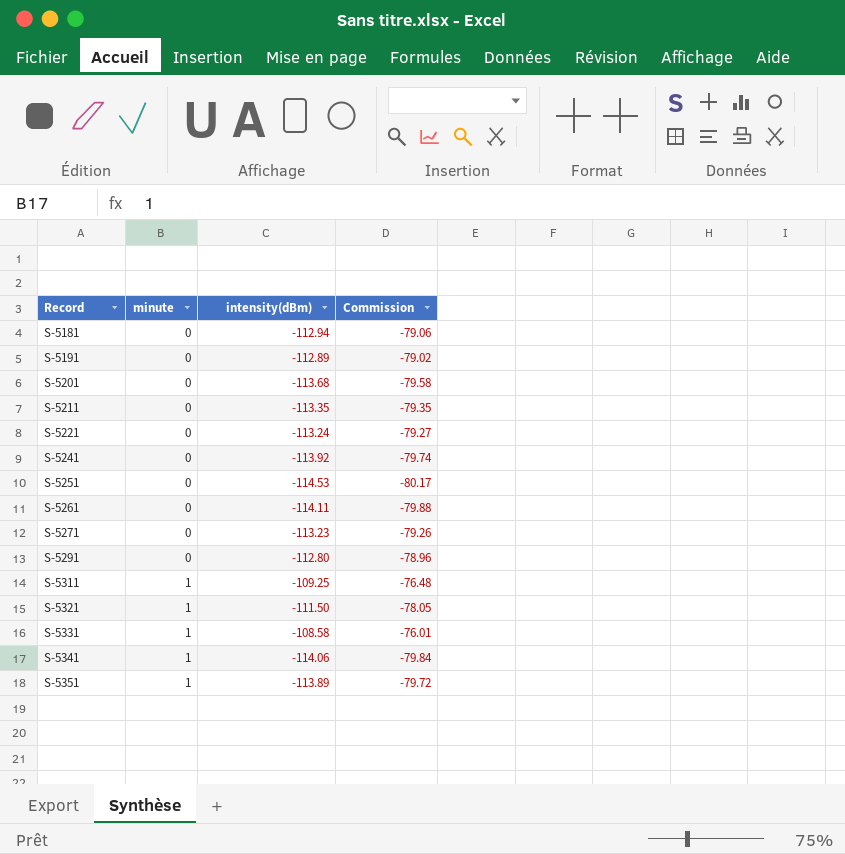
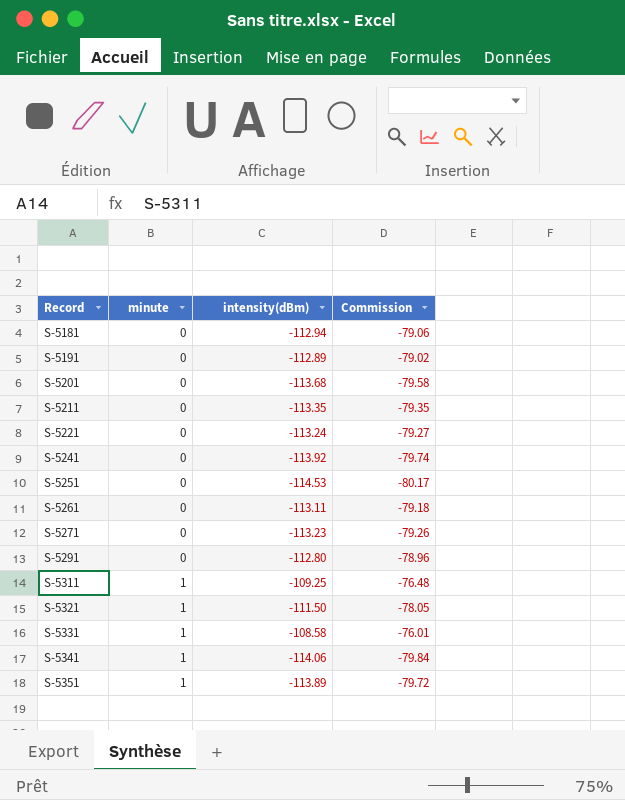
S-5261 | intensity(dBm): -114.11 -> -113.11
S-5261 | Commission: -79.88 -> -79.18

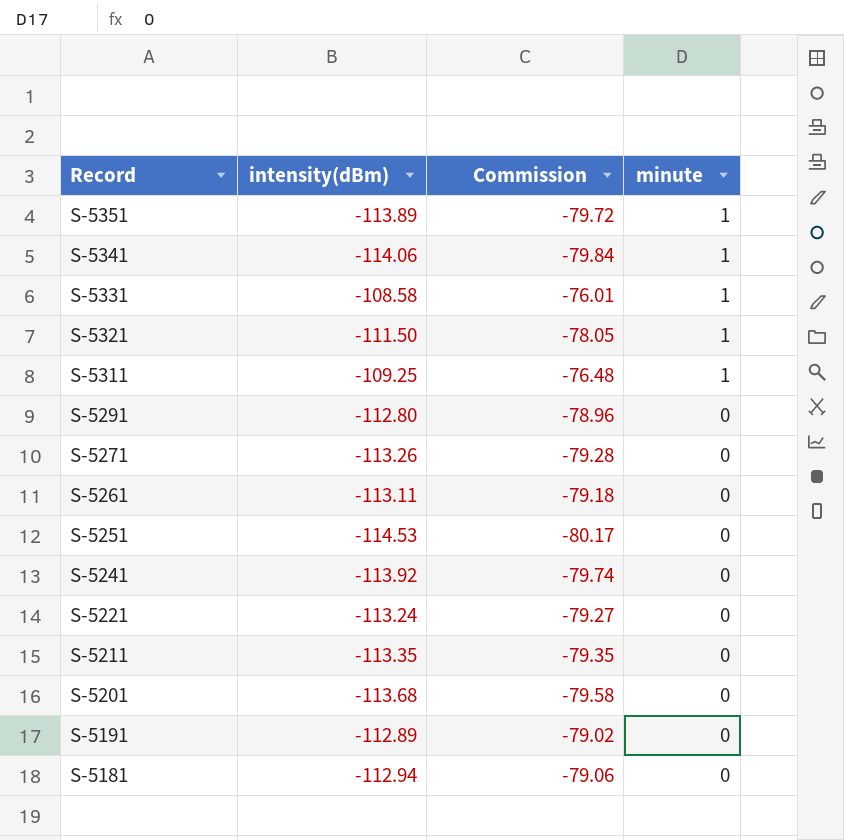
row order: Record ascending -> Record descending
column minute | position: 2 -> 4
S-5271 | intensity(dBm): -113.23 -> -113.26
S-5271 | Commission: -79.26 -> -79.28

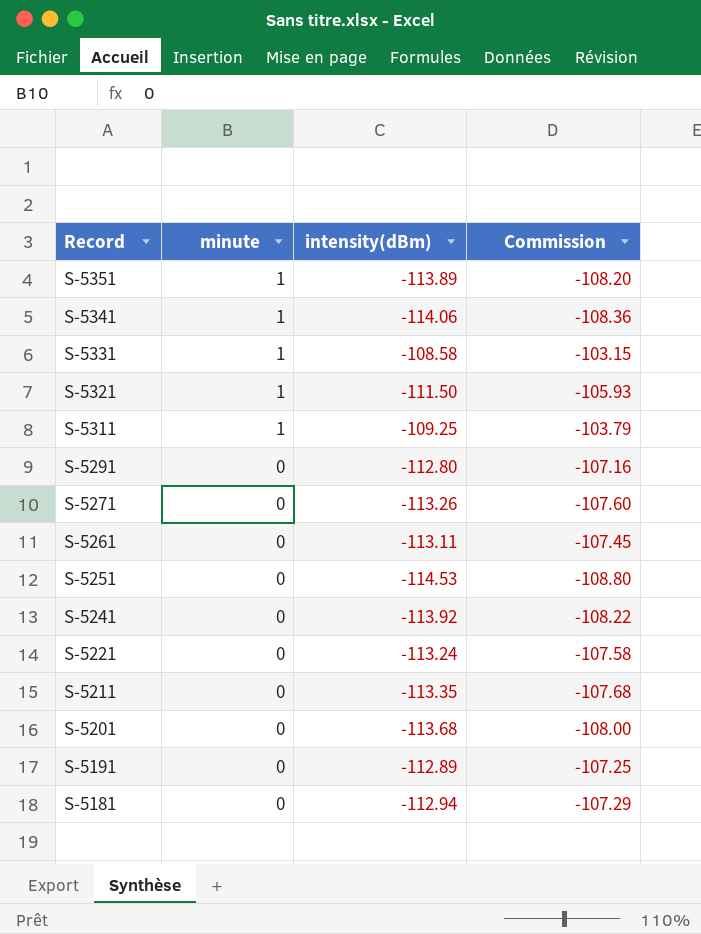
column minute | position: 4 -> 2
column Commission | formula: [intensity(dBm)] * 0.7 -> [intensity(dBm)] * 0.95

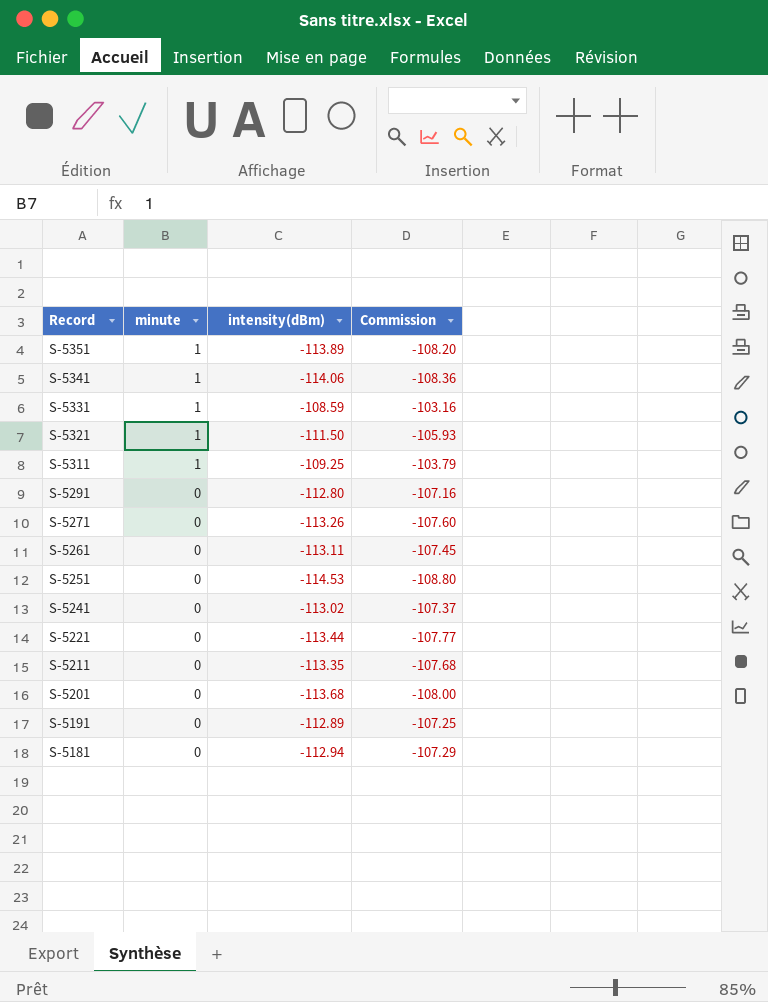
S-5331 | intensity(dBm): -108.58 -> -108.59
S-5331 | Commission: -103.15 -> -103.16
S-5241 | intensity(dBm): -113.92 -> -113.02
S-5241 | Commission: -108.22 -> -107.37
S-5221 | intensity(dBm): -113.24 -> -113.44
S-5221 | Commission: -107.58 -> -107.77

